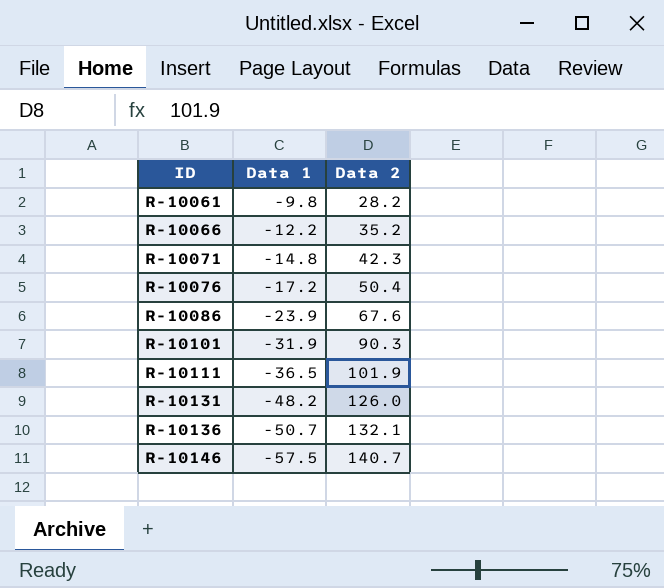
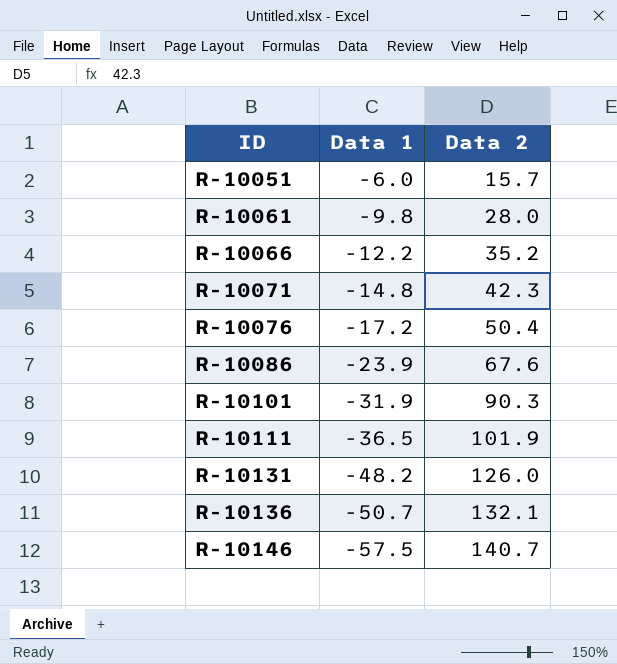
row R-10051: none -> -6.0 | 15.7
R-10061 | Data 2: 28.2 -> 28.0

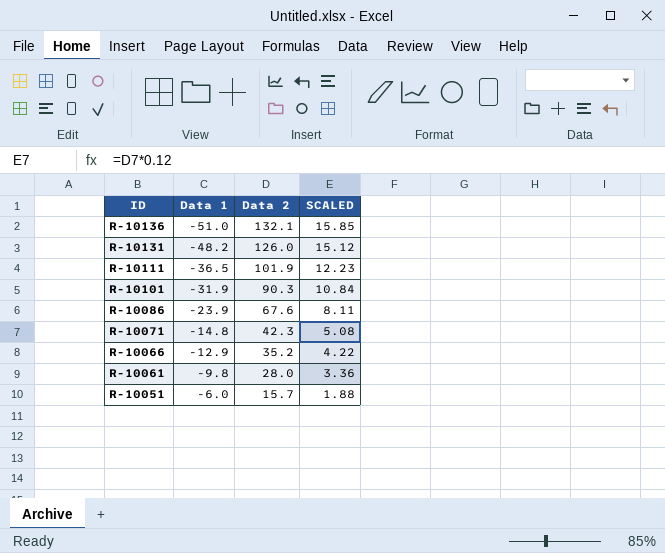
row order: ID ascending -> ID descending
column SCALED | formula: none -> [Data 2] * 0.12
row R-10076: -17.2 | 50.4 -> none
row R-10146: -57.5 | 140.7 -> none
R-10136 | Data 1: -50.7 -> -51.0
R-10066 | Data 1: -12.2 -> -12.9

